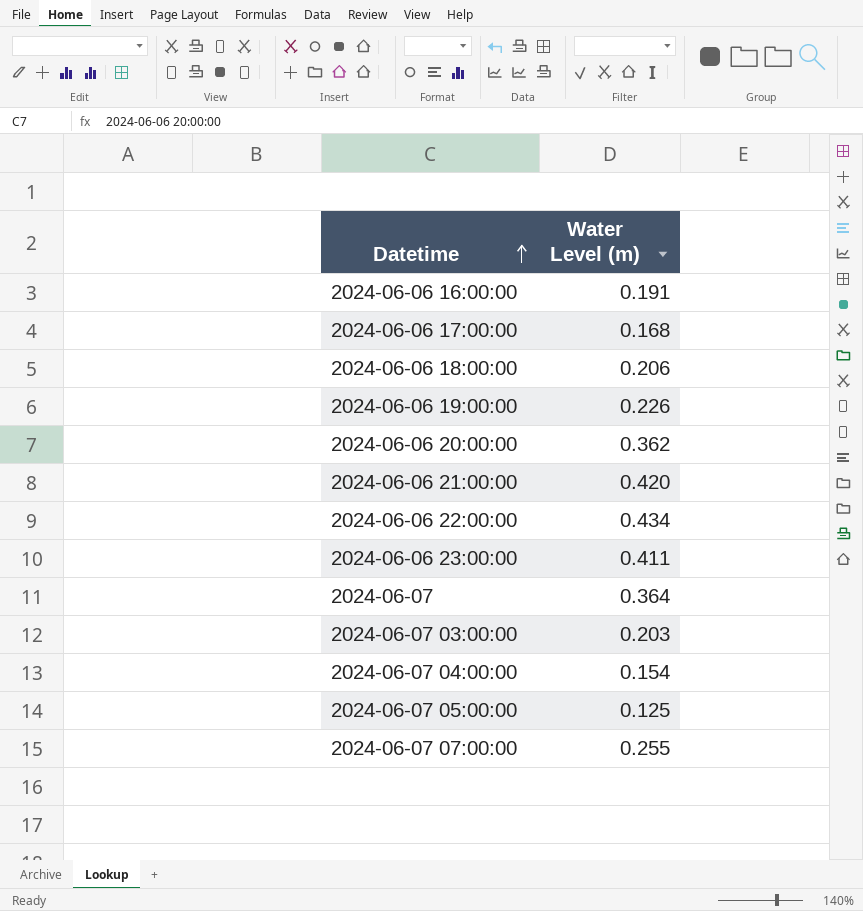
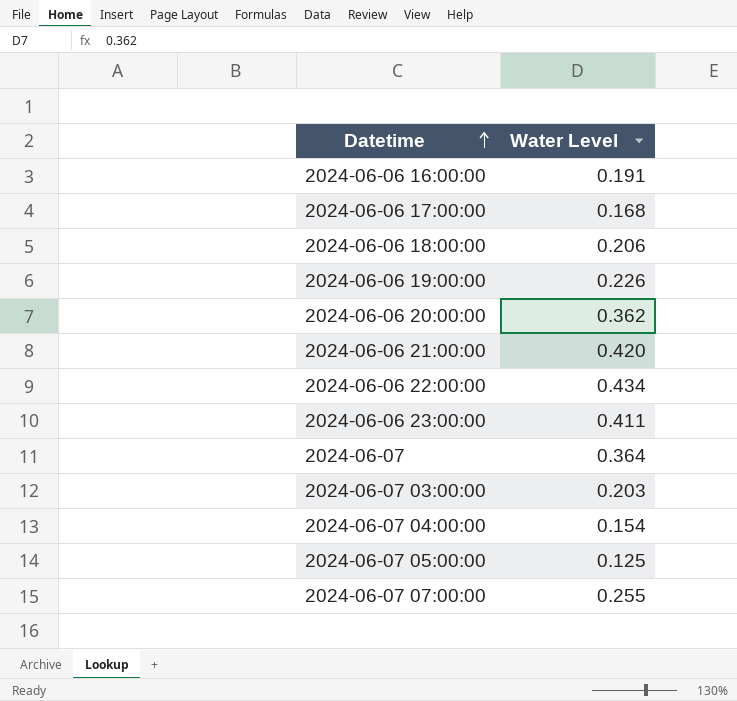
column name: Water Level (m) -> Water Level

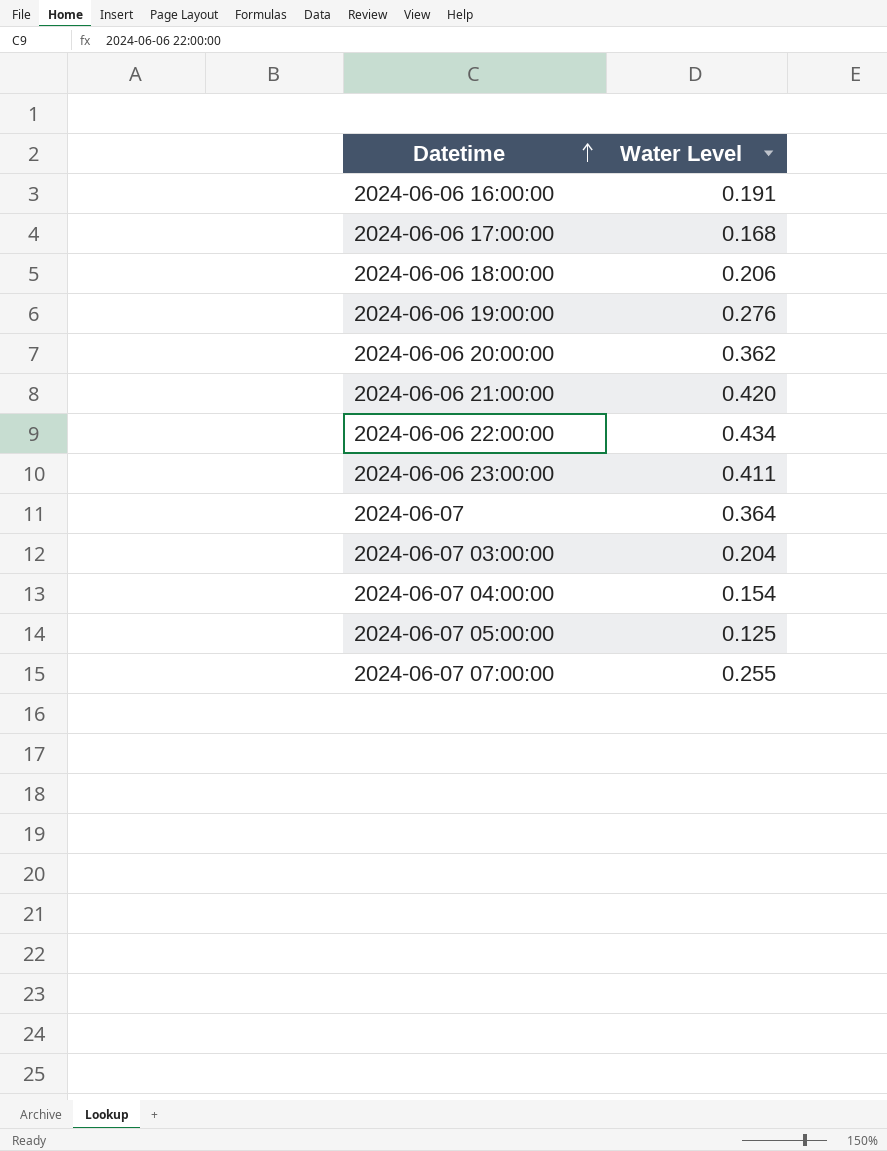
2024-06-06 19:00:00 | Water Level: 0.226 -> 0.276
2024-06-07 03:00:00 | Water Level: 0.203 -> 0.204

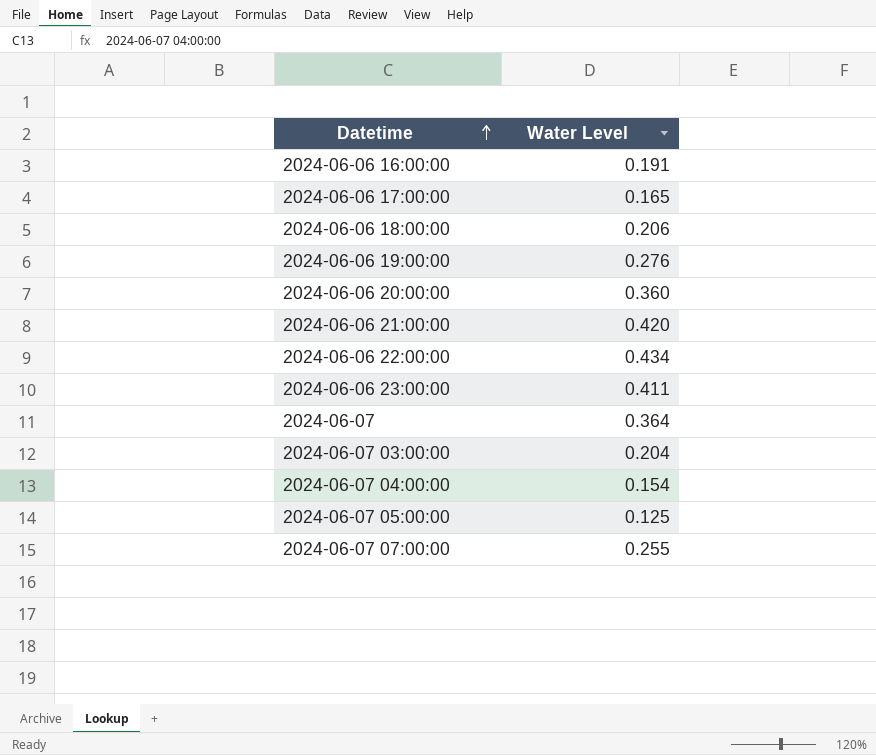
2024-06-06 17:00:00 | Water Level: 0.168 -> 0.165
2024-06-06 20:00:00 | Water Level: 0.362 -> 0.360

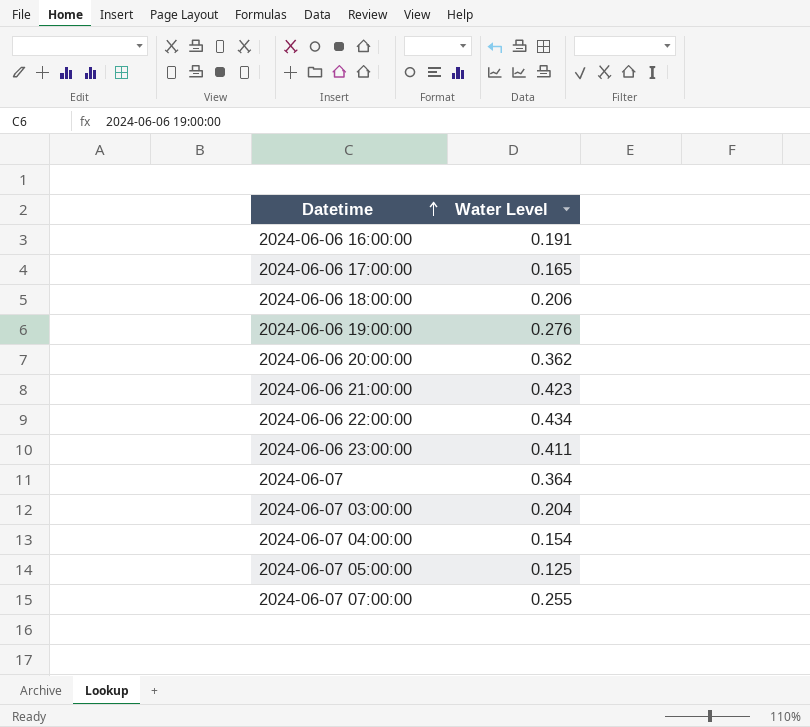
2024-06-06 20:00:00 | Water Level: 0.360 -> 0.362
2024-06-06 21:00:00 | Water Level: 0.420 -> 0.423

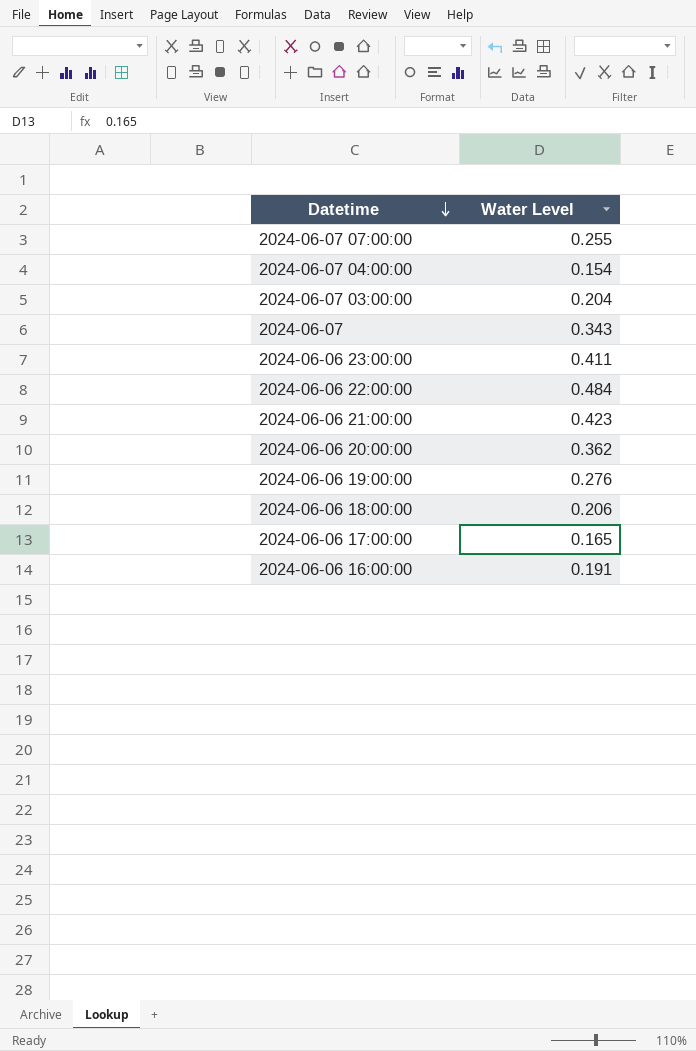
row order: Datetime ascending -> Datetime descending
row 2024-06-07 05:00:00: 0.125 -> none
2024-06-07 | Water Level: 0.364 -> 0.343
2024-06-06 22:00:00 | Water Level: 0.434 -> 0.484

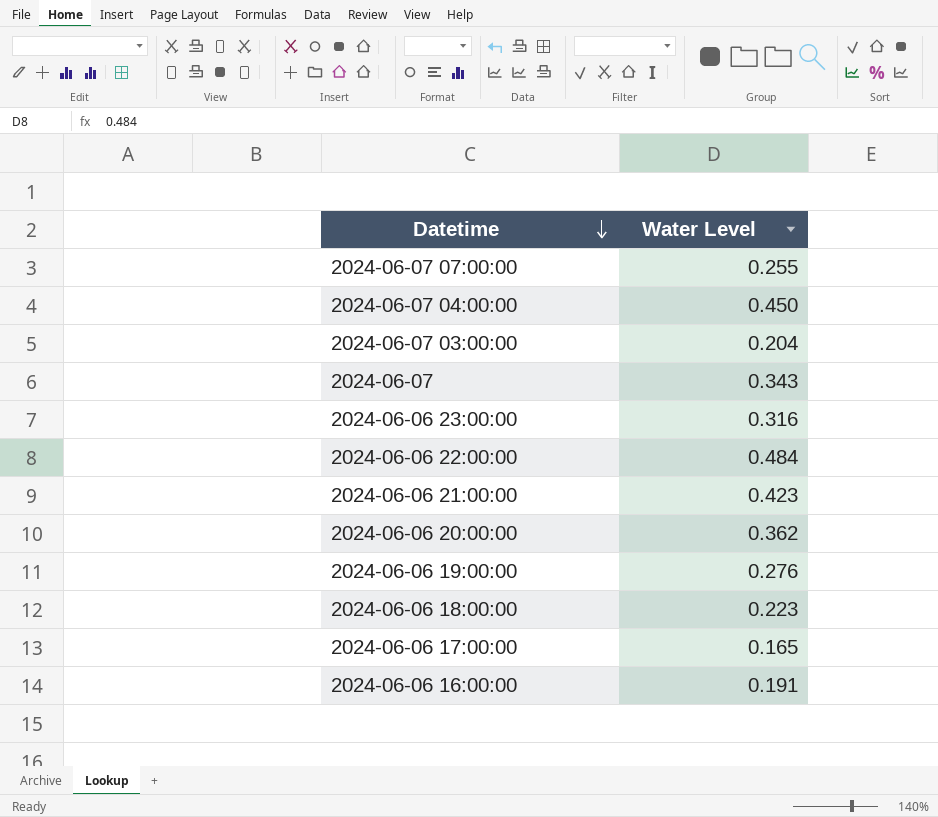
2024-06-07 04:00:00 | Water Level: 0.154 -> 0.450
2024-06-06 23:00:00 | Water Level: 0.411 -> 0.316
2024-06-06 18:00:00 | Water Level: 0.206 -> 0.223

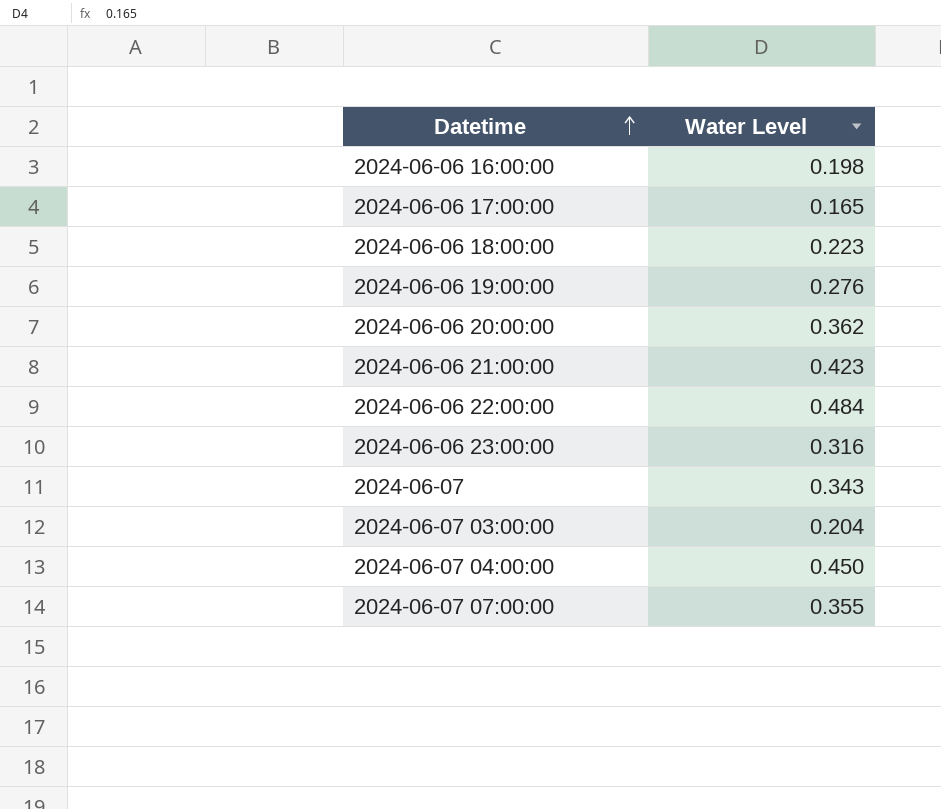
row order: Datetime descending -> Datetime ascending
2024-06-06 16:00:00 | Water Level: 0.191 -> 0.198
2024-06-07 07:00:00 | Water Level: 0.255 -> 0.355

